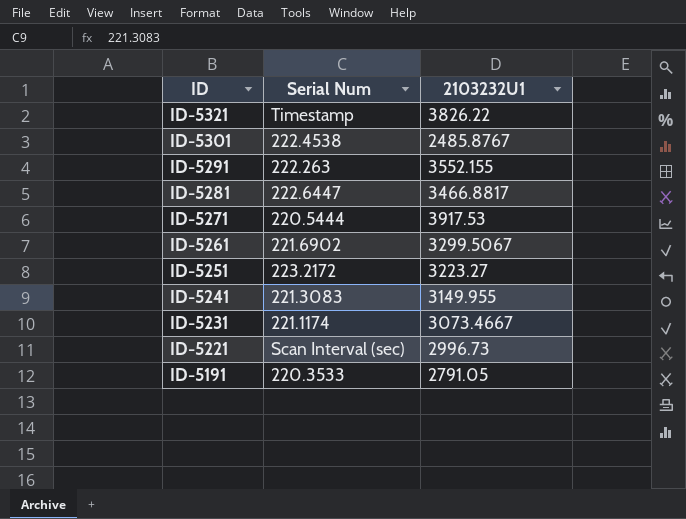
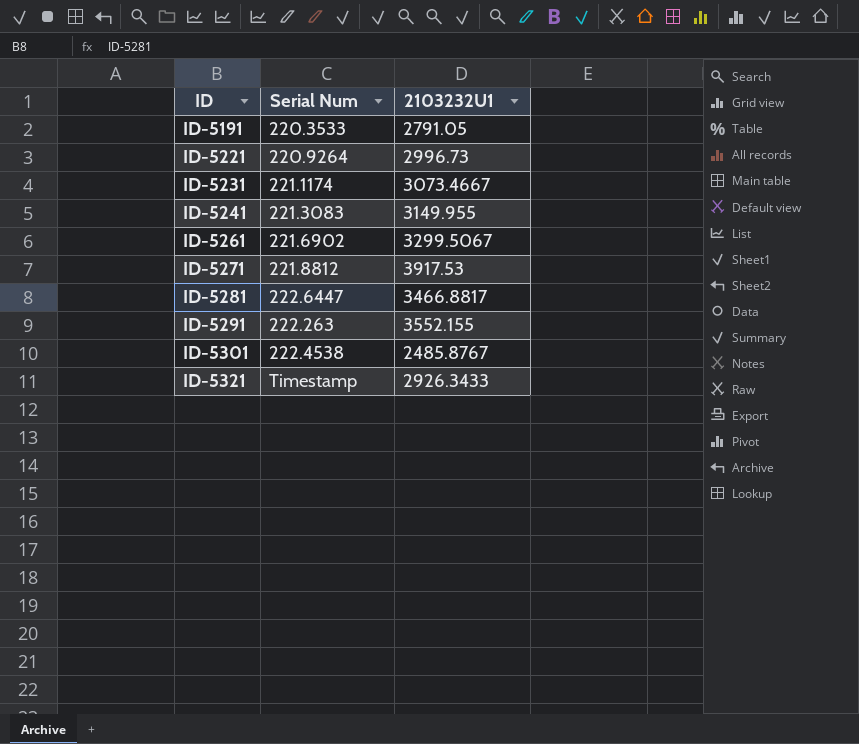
row order: ID descending -> ID ascending
row ID-5251: 223.2172 | 3223.27 -> none
ID-5221 | Serial Num: Scan Interval (sec) -> 220.9264
ID-5271 | Serial Num: 220.5444 -> 221.8812
ID-5321 | 2103232U1: 3826.22 -> 2926.3433

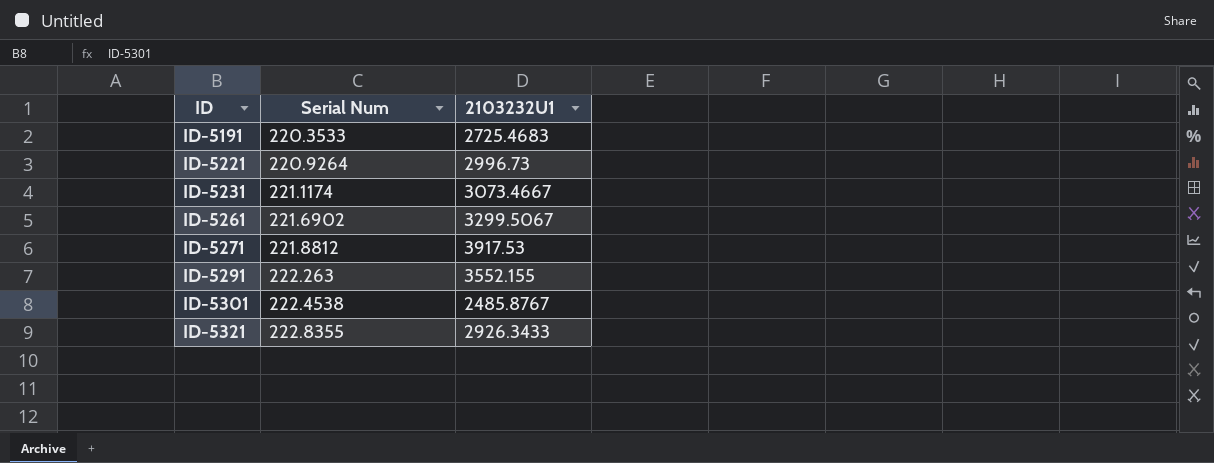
row ID-5241: 221.3083 | 3149.955 -> none
row ID-5281: 222.6447 | 3466.8817 -> none
ID-5191 | 2103232U1: 2791.05 -> 2725.4683
ID-5321 | Serial Num: Timestamp -> 222.8355

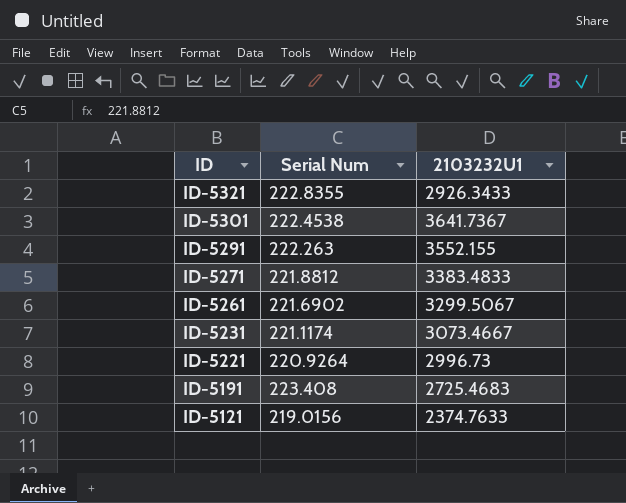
row order: ID ascending -> ID descending
ID-5301 | 2103232U1: 2485.8767 -> 3641.7367
ID-5271 | 2103232U1: 3917.53 -> 3383.4833
ID-5191 | Serial Num: 220.3533 -> 223.408
row ID-5121: none -> 219.0156 | 2374.7633

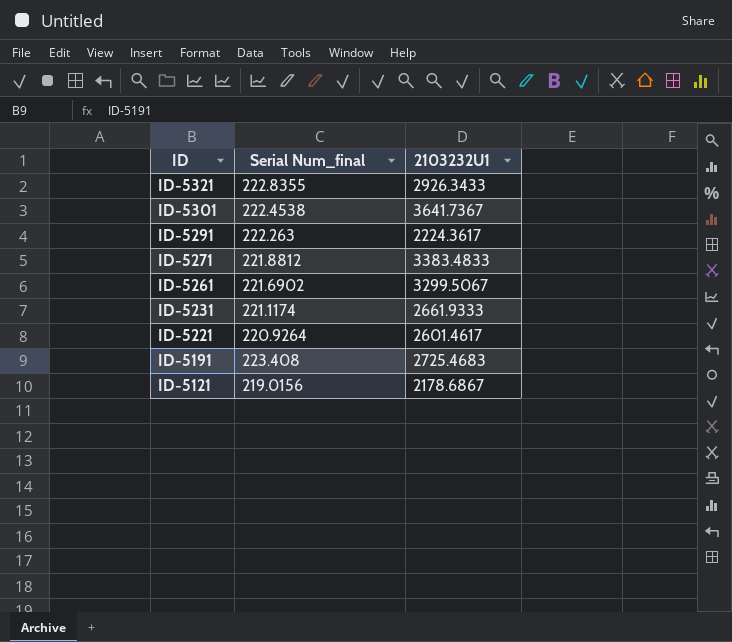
column name: Serial Num -> Serial Num_final
ID-5291 | 2103232U1: 3552.155 -> 2224.3617
ID-5231 | 2103232U1: 3073.4667 -> 2661.9333
ID-5221 | 2103232U1: 2996.73 -> 2601.4617
ID-5121 | 2103232U1: 2374.7633 -> 2178.6867

